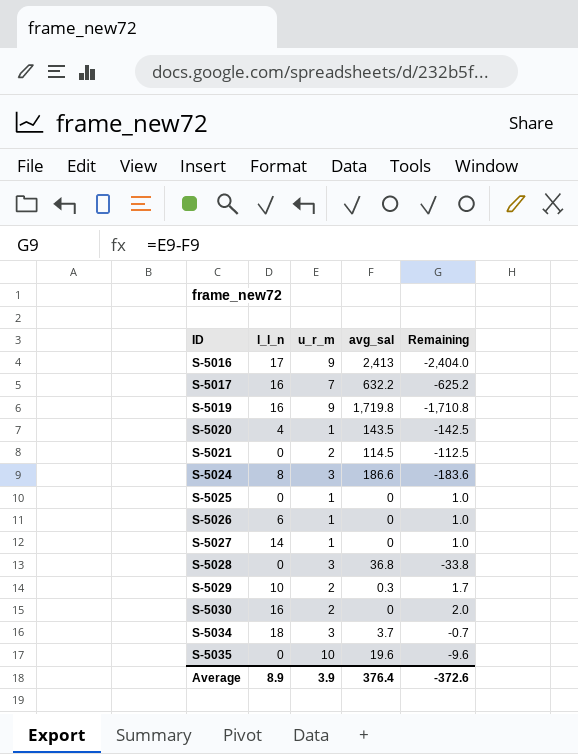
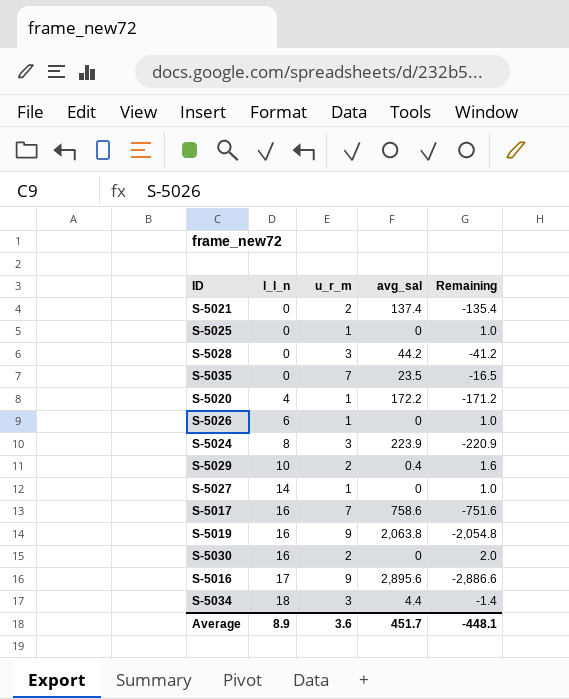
row order: ID ascending -> l_l_n ascending
S-5021 | avg_sal: 114.5 -> 137.4
S-5021 | Remaining: -112.5 -> -135.4
S-5028 | avg_sal: 36.8 -> 44.2
S-5028 | Remaining: -33.8 -> -41.2
S-5035 | u_r_m: 10 -> 7
S-5035 | avg_sal: 19.6 -> 23.5
S-5035 | Remaining: -9.6 -> -16.5
S-5020 | avg_sal: 143.5 -> 172.2
S-5020 | Remaining: -142.5 -> -171.2
S-5024 | avg_sal: 186.6 -> 223.9
S-5024 | Remaining: -183.6 -> -220.9
S-5029 | avg_sal: 0.3 -> 0.4
S-5029 | Remaining: 1.7 -> 1.6
S-5017 | avg_sal: 632.2 -> 758.6
S-5017 | Remaining: -625.2 -> -751.6
S-5019 | avg_sal: 1,719.8 -> 2,063.8
S-5019 | Remaining: -1,710.8 -> -2,054.8
S-5016 | avg_sal: 2,413 -> 2,895.6
S-5016 | Remaining: -2,404.0 -> -2,886.6
S-5034 | avg_sal: 3.7 -> 4.4
S-5034 | Remaining: -0.7 -> -1.4
Average | u_r_m: 3.9 -> 3.6
Average | avg_sal: 376.4 -> 451.7
Average | Remaining: -372.6 -> -448.1

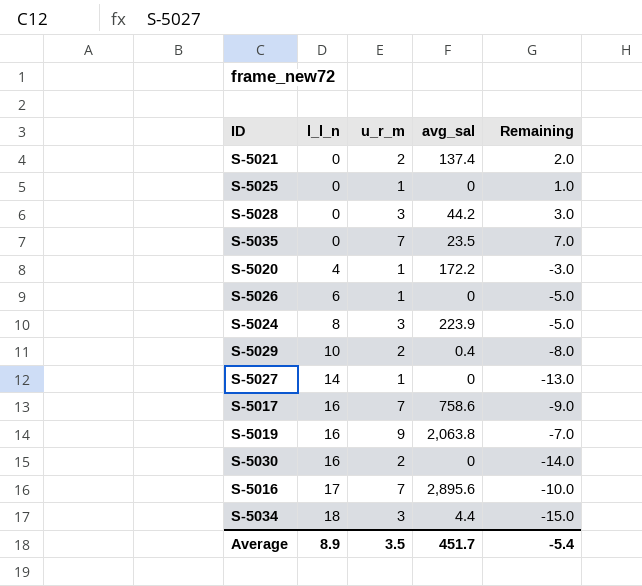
column Remaining | formula: [u_r_m] - [avg_sal] -> [u_r_m] - [l_l_n]
S-5016 | u_r_m: 9 -> 7
Average | u_r_m: 3.6 -> 3.5
Average | Remaining: -448.1 -> -5.4

